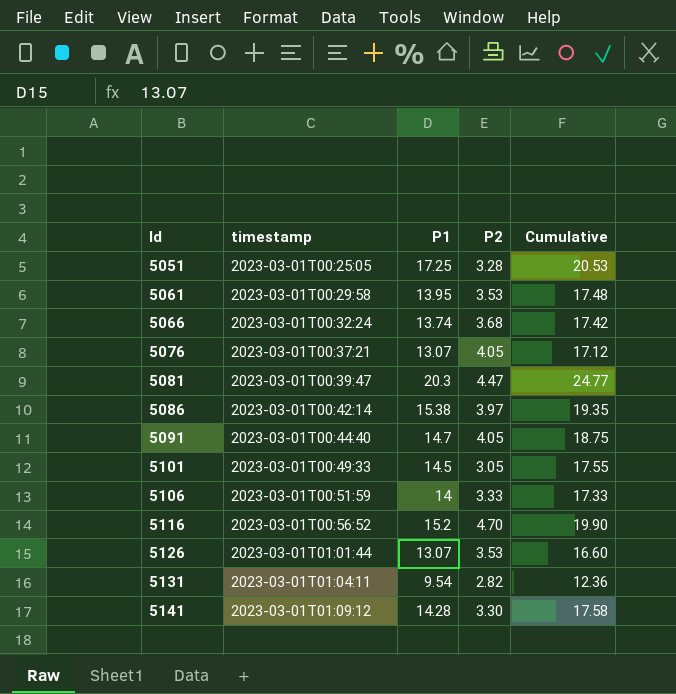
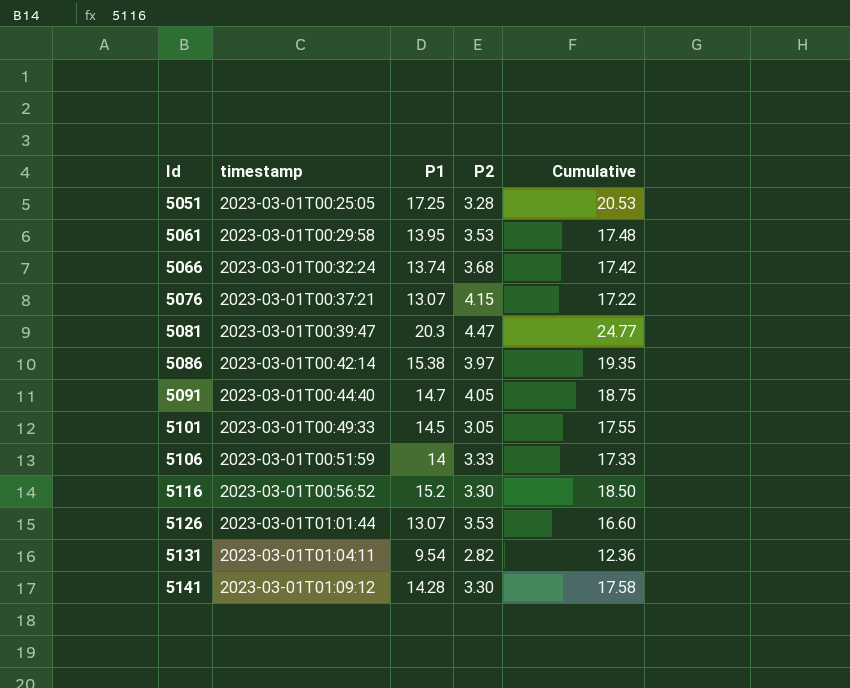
5076 | P2: 4.05 -> 4.15
5076 | Cumulative: 17.12 -> 17.22
5116 | P2: 4.70 -> 3.30
5116 | Cumulative: 19.90 -> 18.50

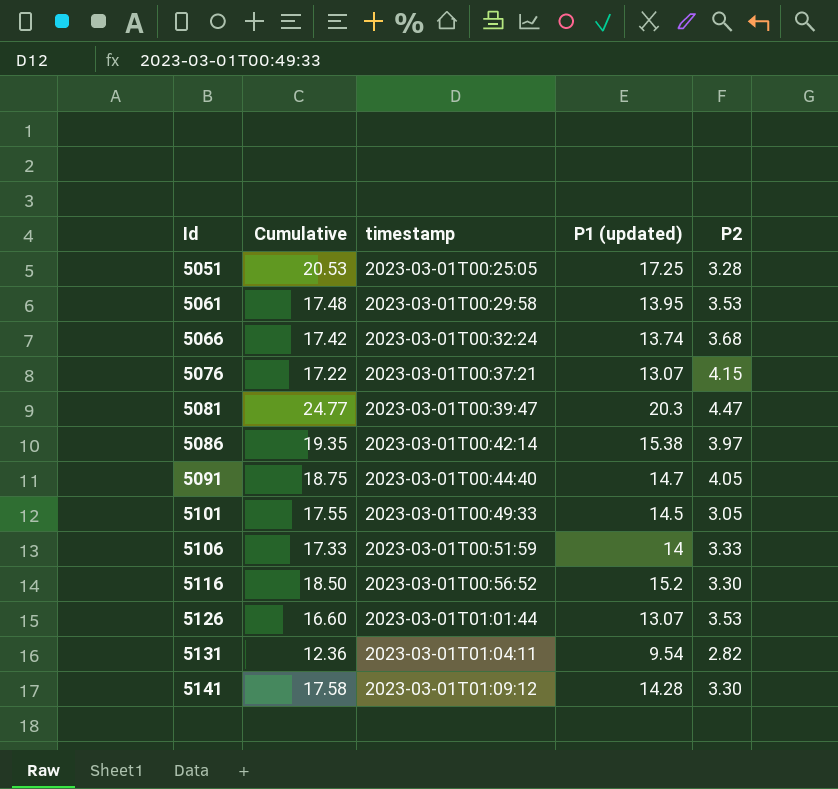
column Cumulative | position: 5 -> 2
column name: P1 -> P1 (updated)

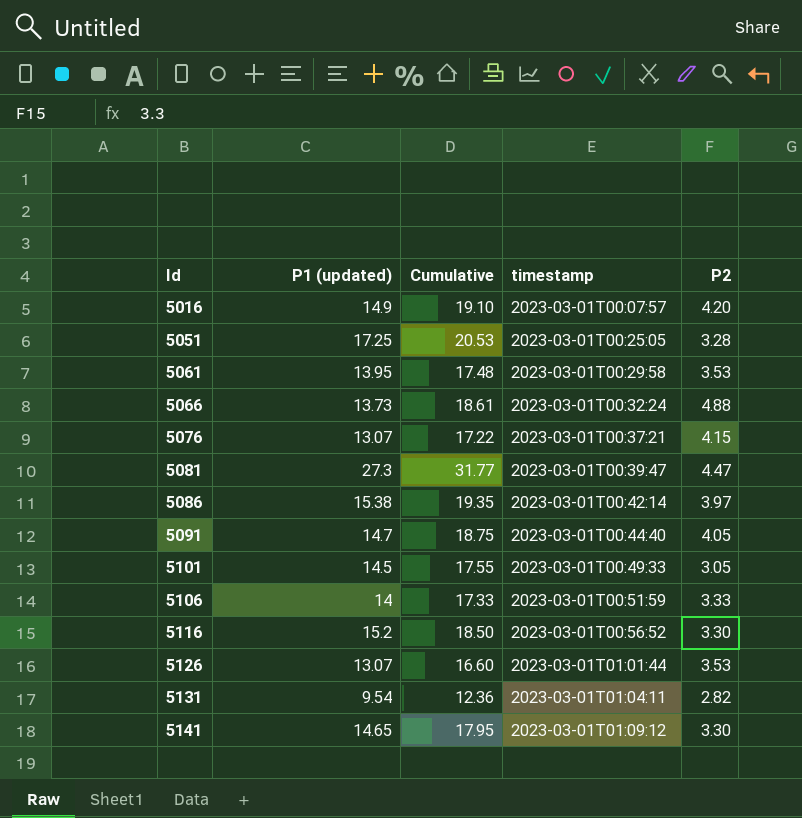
column P1 (updated) | position: 4 -> 2
row 5016: none -> 14.9 | 19.10 | 2023-03-01T00:07:57 | 4.20
5066 | P1 (updated): 13.74 -> 13.73
5066 | Cumulative: 17.42 -> 18.61
5066 | P2: 3.68 -> 4.88
5081 | P1 (updated): 20.3 -> 27.3
5081 | Cumulative: 24.77 -> 31.77
5141 | P1 (updated): 14.28 -> 14.65
5141 | Cumulative: 17.58 -> 17.95

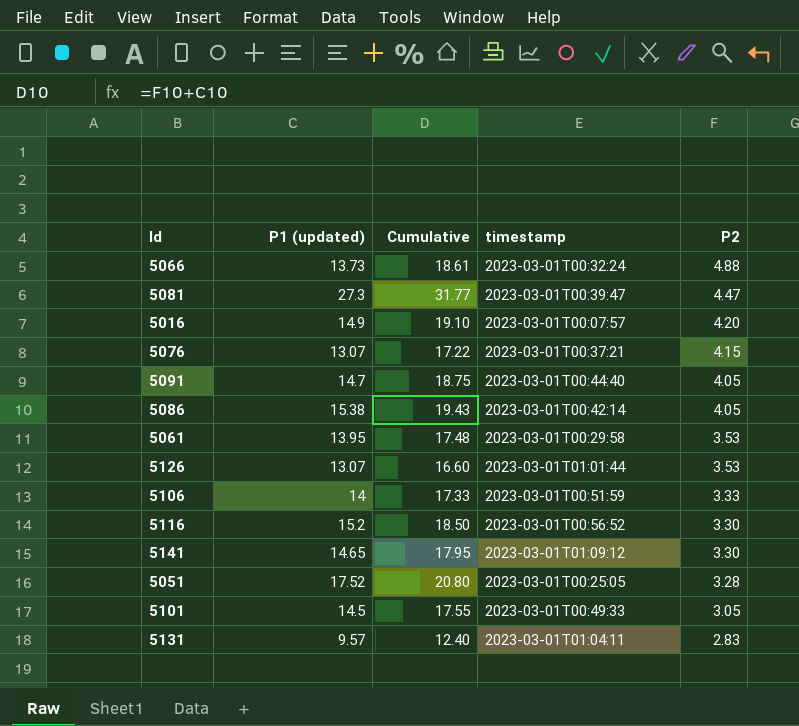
row order: Id ascending -> P2 descending
5086 | Cumulative: 19.35 -> 19.43
5086 | P2: 3.97 -> 4.05
5051 | P1 (updated): 17.25 -> 17.52
5051 | Cumulative: 20.53 -> 20.80
5131 | P1 (updated): 9.54 -> 9.57
5131 | Cumulative: 12.36 -> 12.40
5131 | P2: 2.82 -> 2.83

